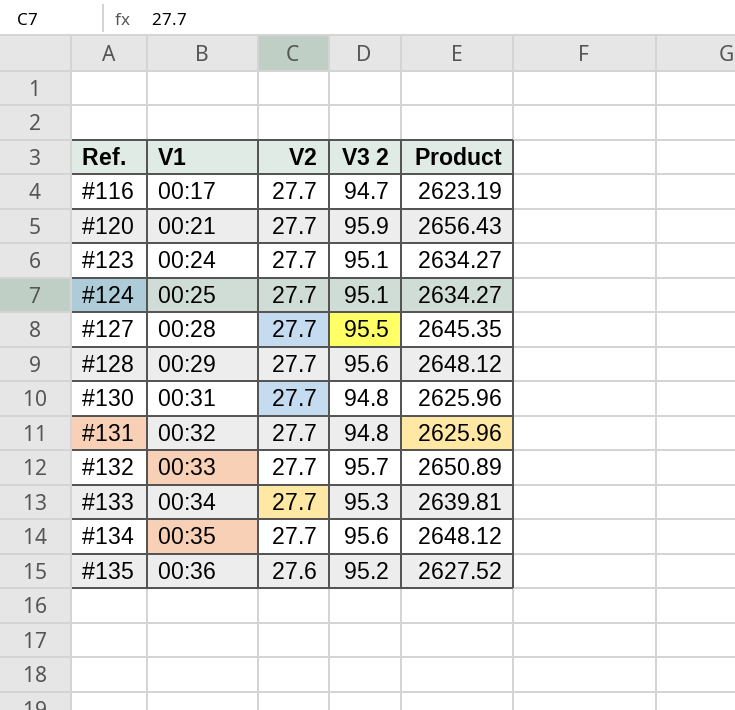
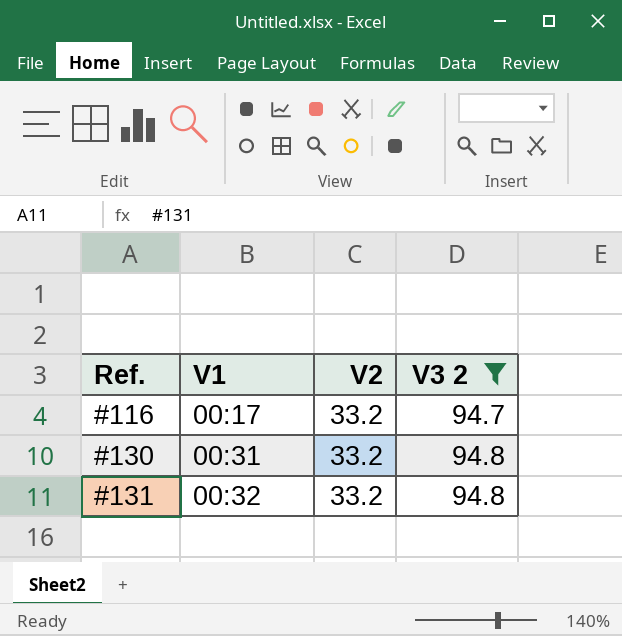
filter: none -> V3 2 <= 94.8
column Product | formula: [V2] * [V3 2] -> none
#116 | V2: 27.7 -> 33.2
#130 | V2: 27.7 -> 33.2
#131 | V2: 27.7 -> 33.2

